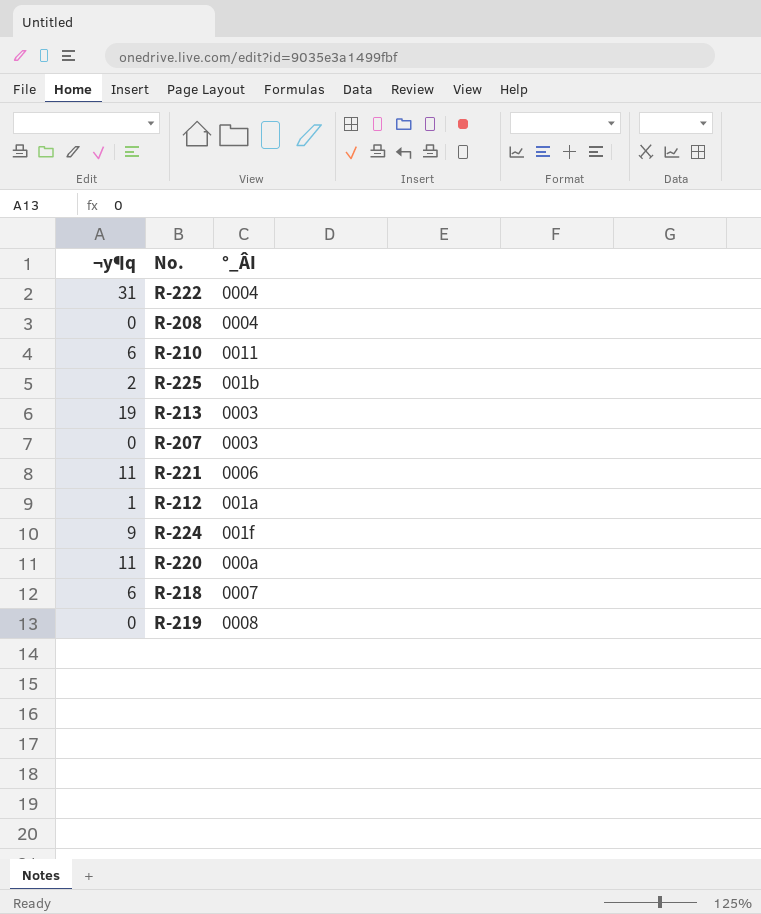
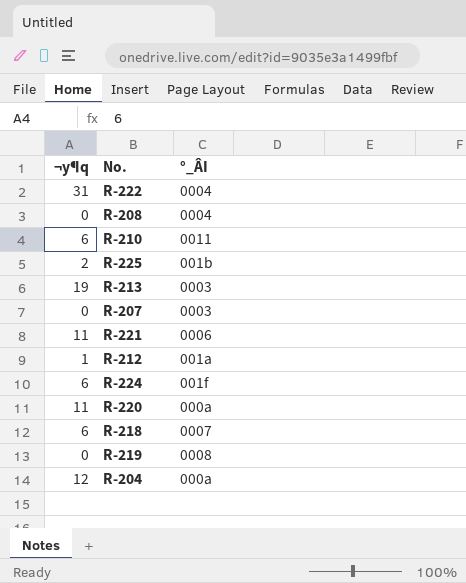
R-224 | ¬y¶q: 9 -> 6
row R-204: none -> 12 | 000a

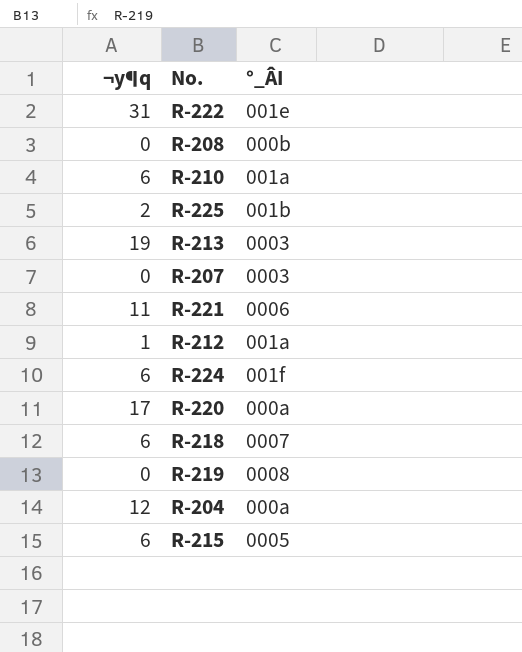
R-222 | °_ÂI: 0004 -> 001e
R-208 | °_ÂI: 0004 -> 000b
R-210 | °_ÂI: 0011 -> 001a
R-220 | ¬y¶q: 11 -> 17
row R-215: none -> 6 | 0005

